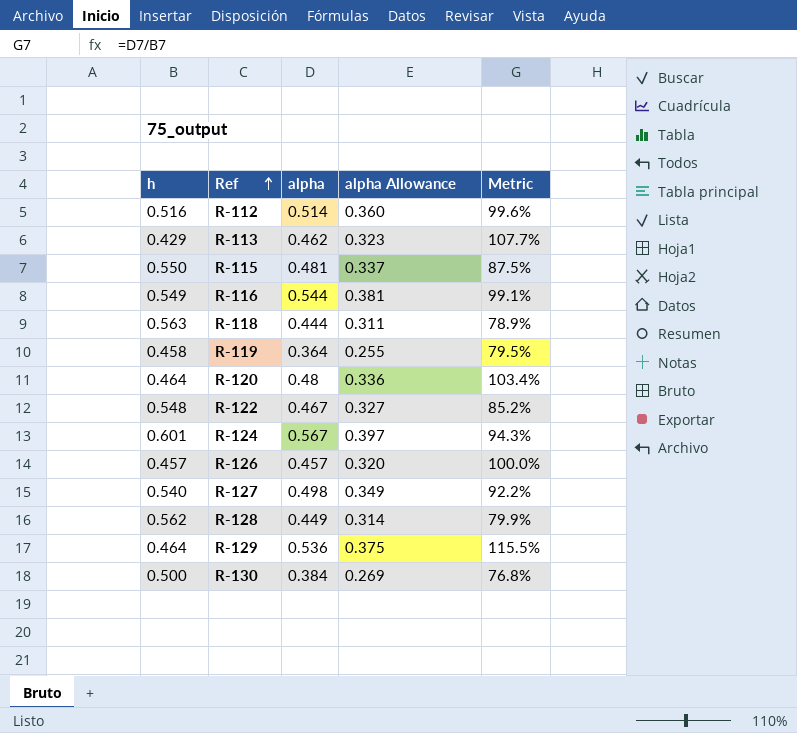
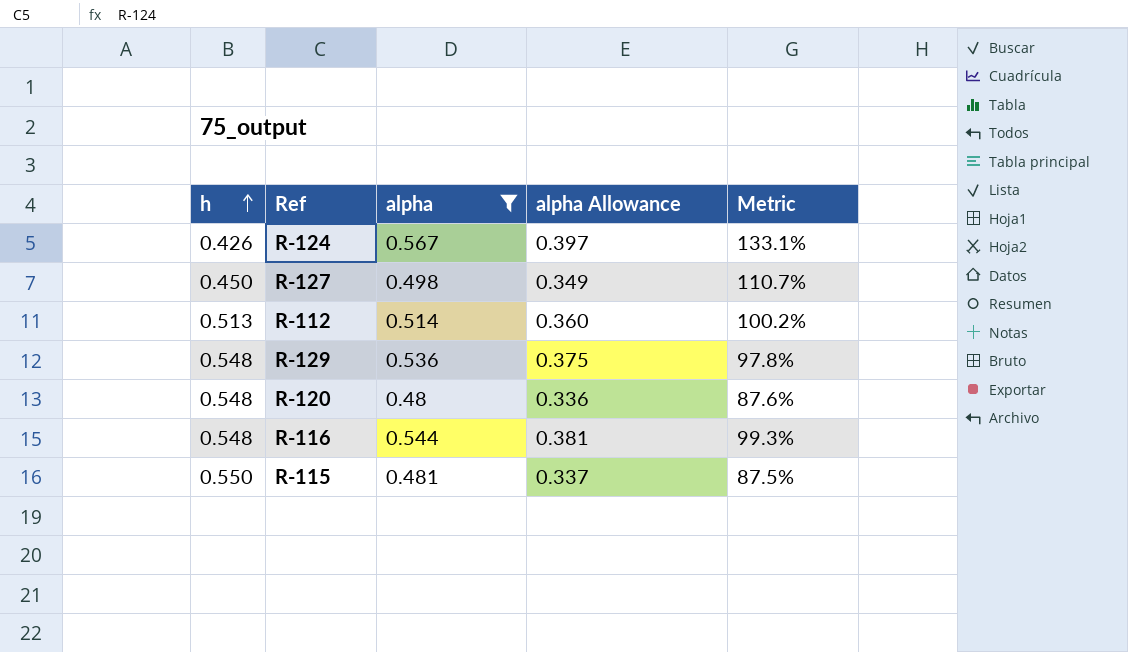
filter: none -> alpha >= 0.48
row order: Ref ascending -> h ascending
R-124 | h: 0.601 -> 0.426
R-124 | Metric: 94.3% -> 133.1%
R-127 | h: 0.540 -> 0.450
R-127 | Metric: 92.2% -> 110.7%
R-112 | h: 0.516 -> 0.513
R-112 | Metric: 99.6% -> 100.2%
R-129 | h: 0.464 -> 0.548
R-129 | Metric: 115.5% -> 97.8%
R-120 | h: 0.464 -> 0.548
R-120 | Metric: 103.4% -> 87.6%
R-116 | h: 0.549 -> 0.548
R-116 | Metric: 99.1% -> 99.3%

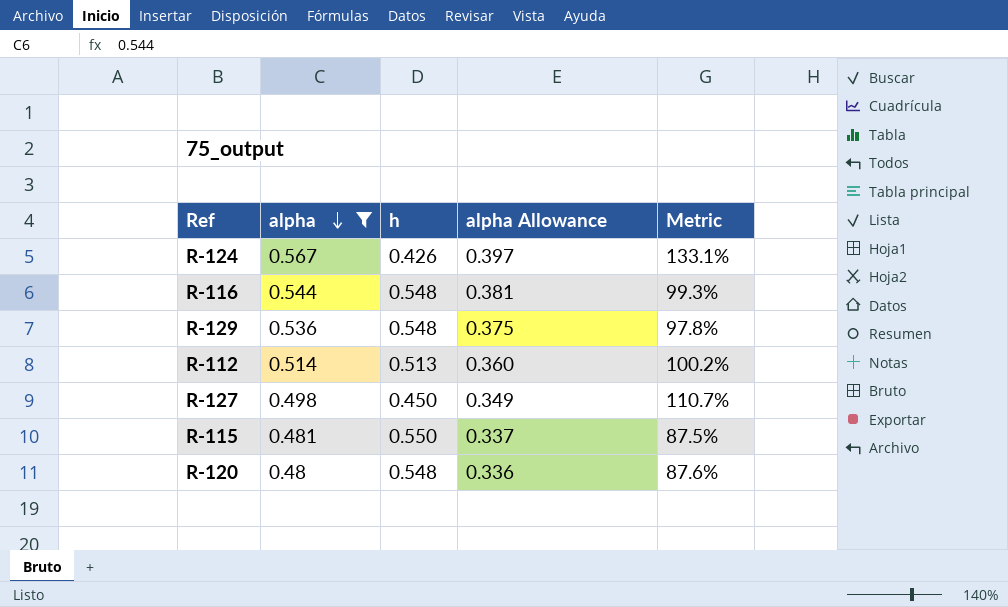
row order: h ascending -> alpha descending
column h | position: 1 -> 3

